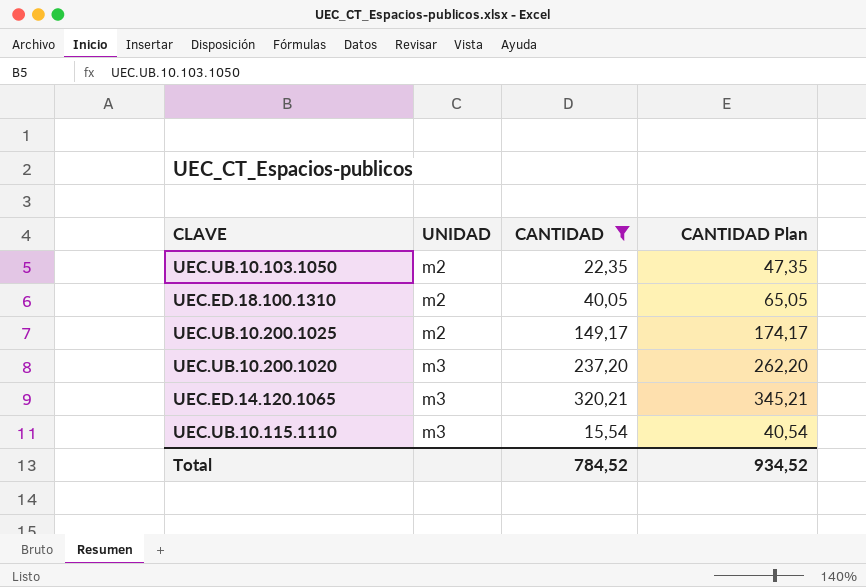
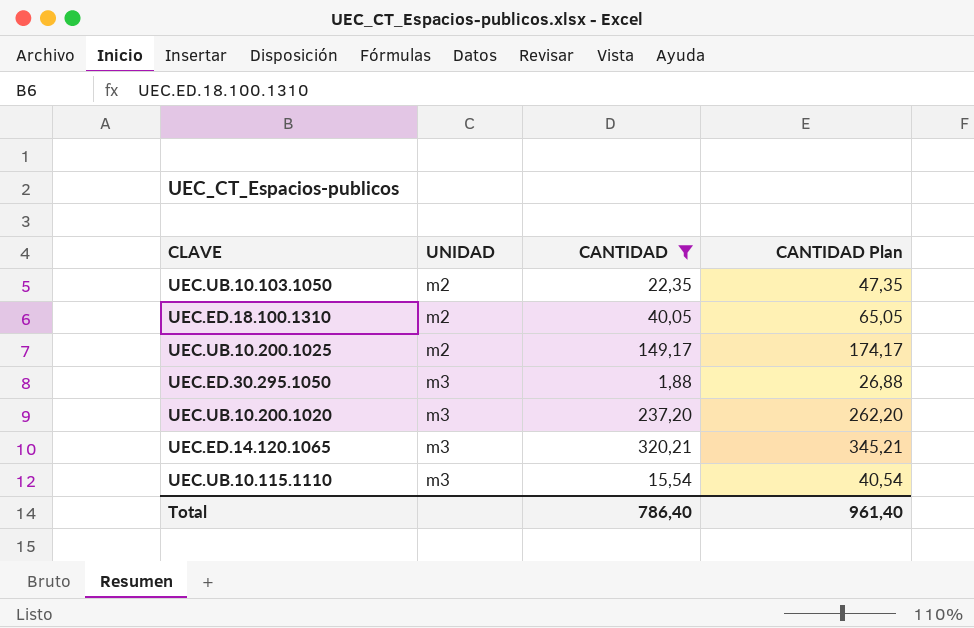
row UEC.ED.30.295.1050: none -> m3 | 1,88 | 26,88
Total | CANTIDAD: 784,52 -> 786,40
Total | CANTIDAD Plan: 934,52 -> 961,40

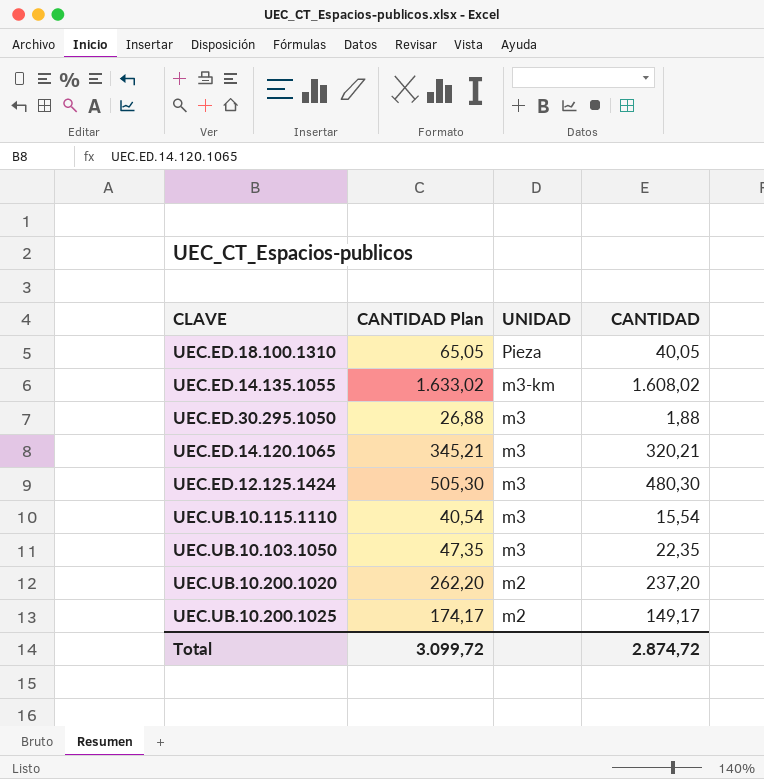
filter: CANTIDAD <= 320,21 -> none
row order: UNIDAD ascending -> UNIDAD descending
column CANTIDAD Plan | position: 4 -> 2
UEC.ED.18.100.1310 | UNIDAD: m2 -> Pieza
UEC.UB.10.103.1050 | UNIDAD: m2 -> m3
UEC.UB.10.200.1020 | UNIDAD: m3 -> m2
Total | CANTIDAD Plan: 961,40 -> 3.099,72
Total | CANTIDAD: 786,40 -> 2.874,72

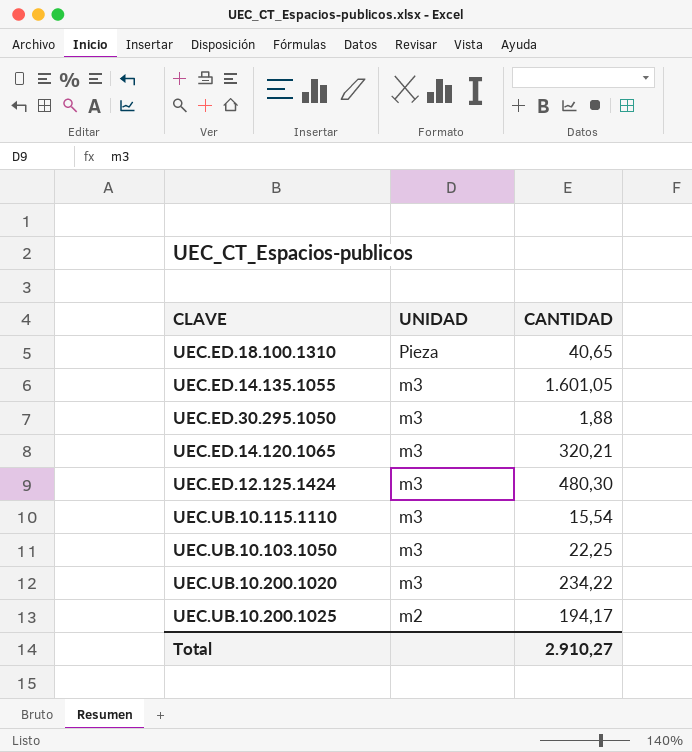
column CANTIDAD Plan | formula: [CANTIDAD] + 25 -> none
UEC.ED.18.100.1310 | CANTIDAD: 40,05 -> 40,65
UEC.ED.14.135.1055 | UNIDAD: m3-km -> m3
UEC.ED.14.135.1055 | CANTIDAD: 1.608,02 -> 1.601,05
UEC.UB.10.103.1050 | CANTIDAD: 22,35 -> 22,25
UEC.UB.10.200.1020 | UNIDAD: m2 -> m3
UEC.UB.10.200.1020 | CANTIDAD: 237,20 -> 234,22
UEC.UB.10.200.1025 | CANTIDAD: 149,17 -> 194,17
Total | CANTIDAD: 2.874,72 -> 2.910,27

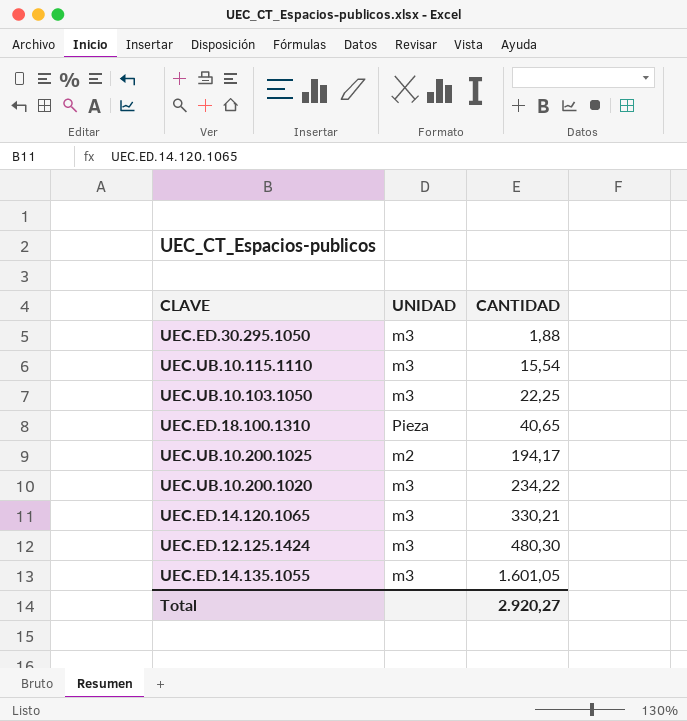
row order: UNIDAD descending -> CANTIDAD ascending
UEC.ED.14.120.1065 | CANTIDAD: 320,21 -> 330,21
Total | CANTIDAD: 2.910,27 -> 2.920,27

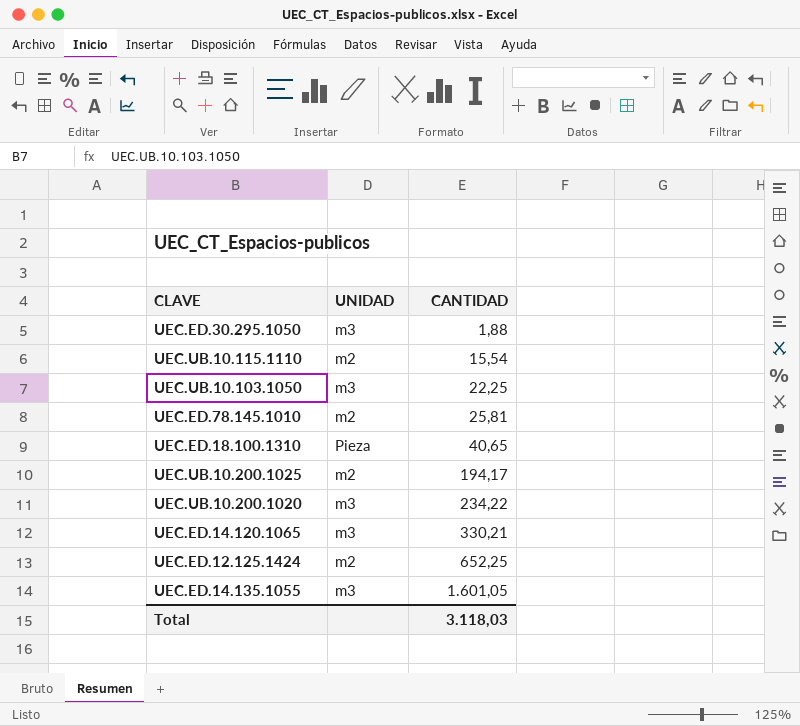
UEC.UB.10.115.1110 | UNIDAD: m3 -> m2
row UEC.ED.78.145.1010: none -> m2 | 25,81
UEC.ED.12.125.1424 | UNIDAD: m3 -> m2
UEC.ED.12.125.1424 | CANTIDAD: 480,30 -> 652,25
Total | CANTIDAD: 2.920,27 -> 3.118,03

